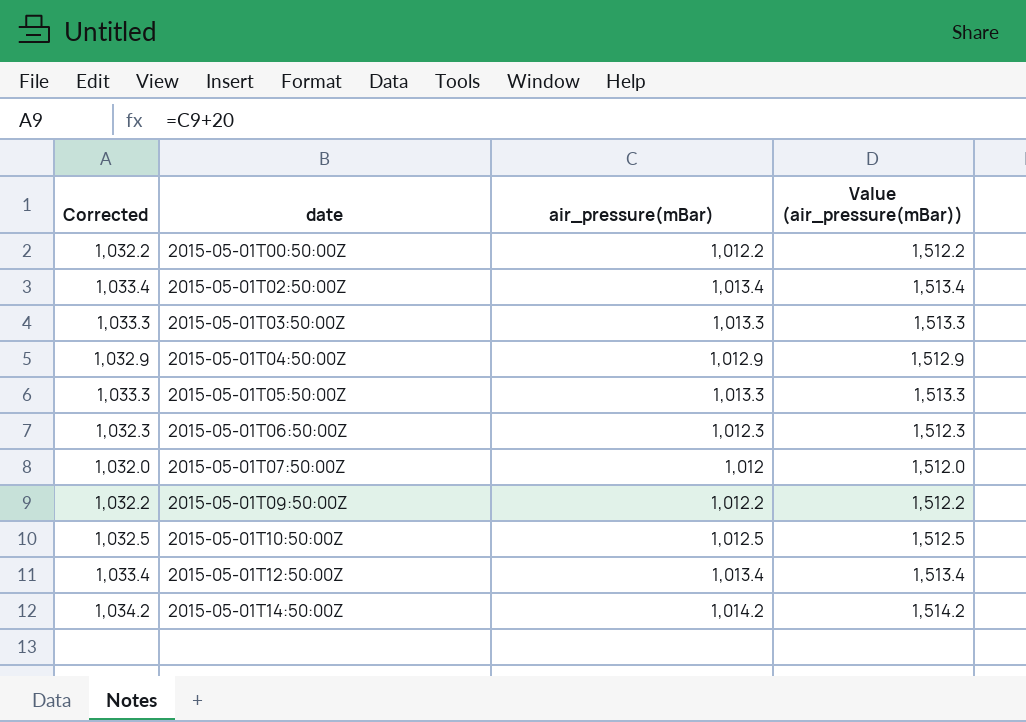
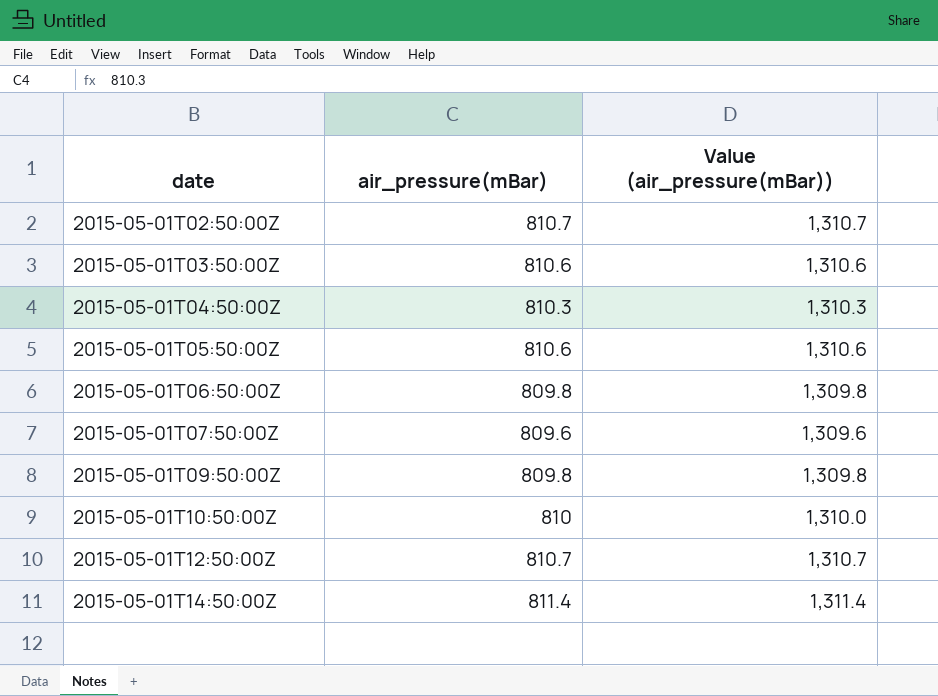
column Corrected | formula: [air_pressure(mBar)] + 20 -> none
row 2015-05-01T00:50:00Z: 1,032.2 | 1,012.2 | 1,512.2 -> none
2015-05-01T02:50:00Z | air_pressure(mBar): 1,013.4 -> 810.7
2015-05-01T02:50:00Z | Value (air_pressure(mBar)): 1,513.4 -> 1,310.7
2015-05-01T03:50:00Z | air_pressure(mBar): 1,013.3 -> 810.6
2015-05-01T03:50:00Z | Value (air_pressure(mBar)): 1,513.3 -> 1,310.6
2015-05-01T04:50:00Z | air_pressure(mBar): 1,012.9 -> 810.3
2015-05-01T04:50:00Z | Value (air_pressure(mBar)): 1,512.9 -> 1,310.3
2015-05-01T05:50:00Z | air_pressure(mBar): 1,013.3 -> 810.6
2015-05-01T05:50:00Z | Value (air_pressure(mBar)): 1,513.3 -> 1,310.6
2015-05-01T06:50:00Z | air_pressure(mBar): 1,012.3 -> 809.8
2015-05-01T06:50:00Z | Value (air_pressure(mBar)): 1,512.3 -> 1,309.8
2015-05-01T07:50:00Z | air_pressure(mBar): 1,012 -> 809.6
2015-05-01T07:50:00Z | Value (air_pressure(mBar)): 1,512.0 -> 1,309.6
2015-05-01T09:50:00Z | air_pressure(mBar): 1,012.2 -> 809.8
2015-05-01T09:50:00Z | Value (air_pressure(mBar)): 1,512.2 -> 1,309.8
2015-05-01T10:50:00Z | air_pressure(mBar): 1,012.5 -> 810
2015-05-01T10:50:00Z | Value (air_pressure(mBar)): 1,512.5 -> 1,310.0
2015-05-01T12:50:00Z | air_pressure(mBar): 1,013.4 -> 810.7
2015-05-01T12:50:00Z | Value (air_pressure(mBar)): 1,513.4 -> 1,310.7
2015-05-01T14:50:00Z | air_pressure(mBar): 1,014.2 -> 811.4
2015-05-01T14:50:00Z | Value (air_pressure(mBar)): 1,514.2 -> 1,311.4

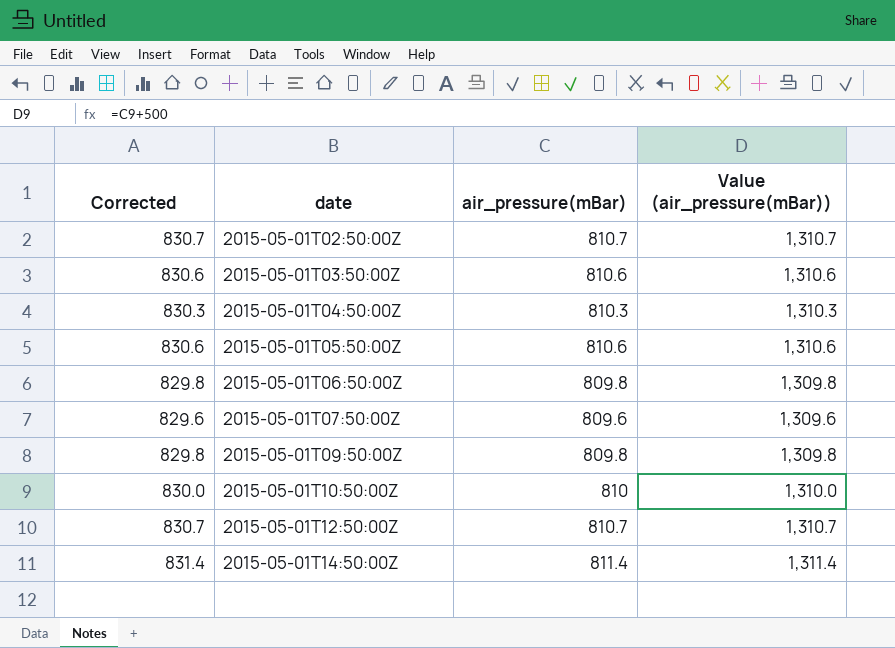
column Corrected | formula: none -> [air_pressure(mBar)] + 20

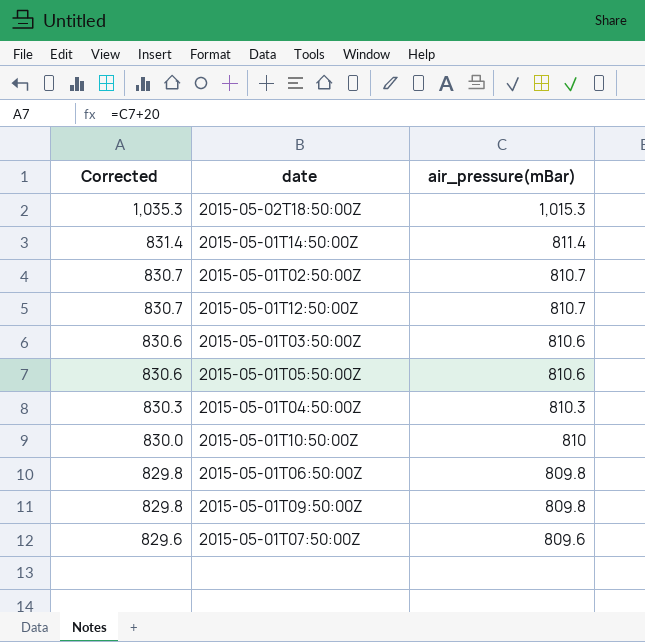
row order: date ascending -> Corrected descending
column Value (air_pressure(mBar)) | formula: [air_pressure(mBar)] + 500 -> none
row 2015-05-02T18:50:00Z: none -> 1,035.3 | 1,015.3

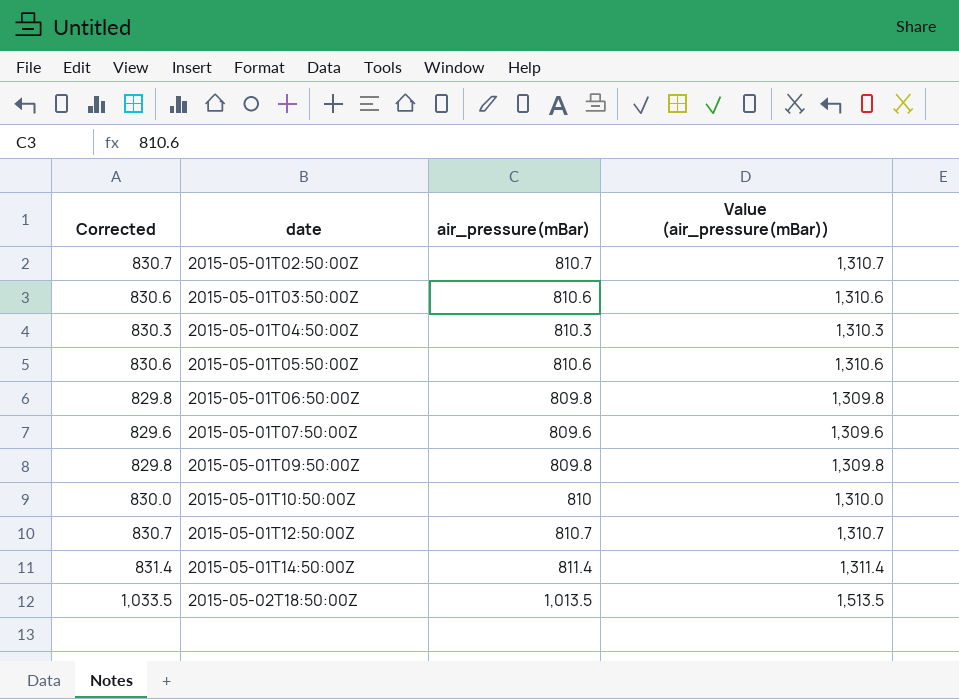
row order: Corrected descending -> date ascending
column Value (air_pressure(mBar)) | formula: none -> [air_pressure(mBar)] + 500
2015-05-02T18:50:00Z | Corrected: 1,035.3 -> 1,033.5
2015-05-02T18:50:00Z | air_pressure(mBar): 1,015.3 -> 1,013.5

